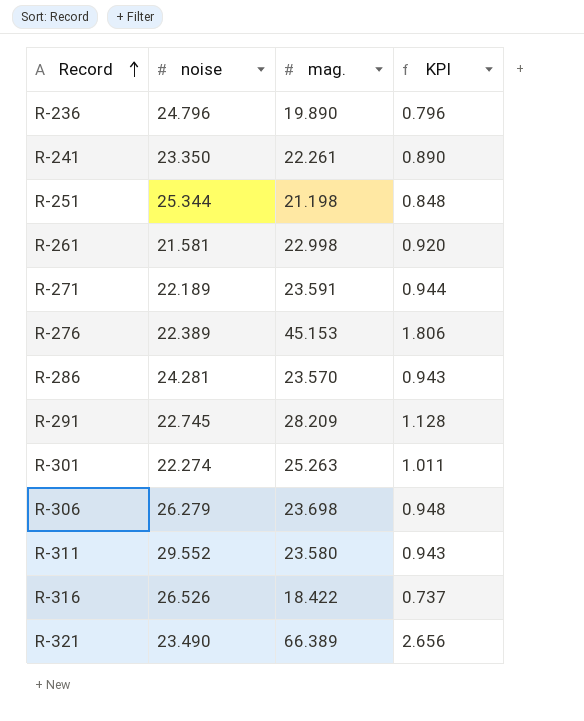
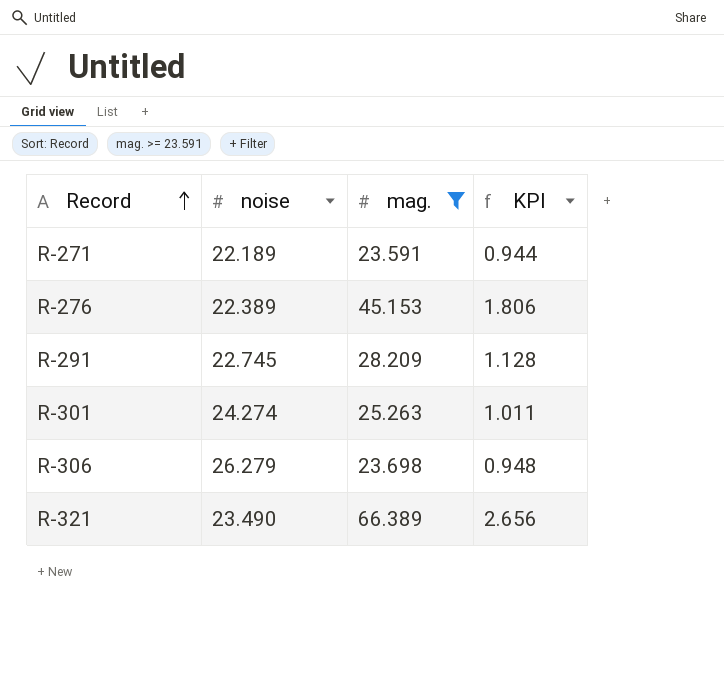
filter: none -> mag. >= 23.591
R-301 | noise: 22.274 -> 24.274

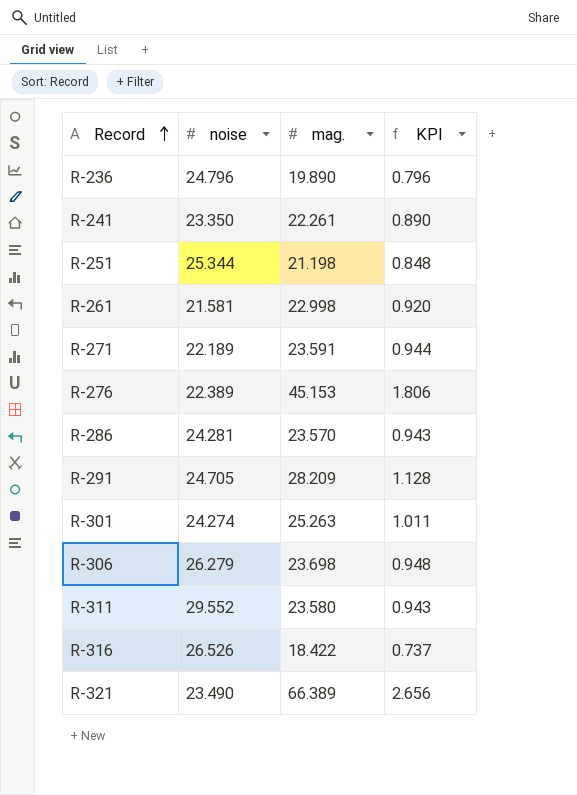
filter: mag. >= 23.591 -> none
R-291 | noise: 22.745 -> 24.705

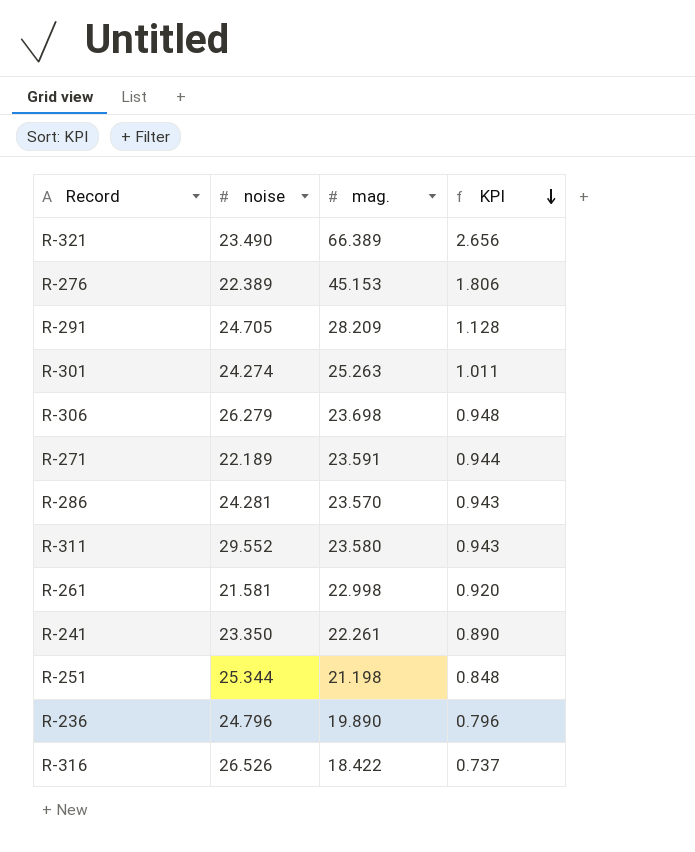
row order: Record ascending -> KPI descending

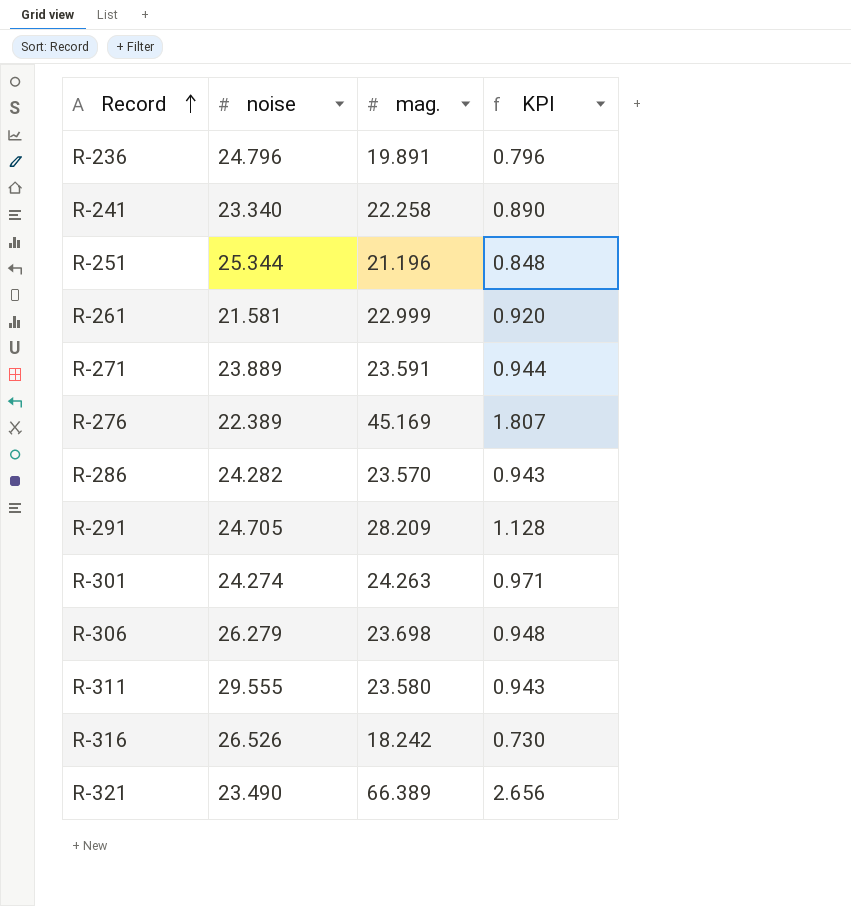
row order: KPI descending -> Record ascending
R-236 | mag.: 19.890 -> 19.891
R-241 | noise: 23.350 -> 23.340
R-241 | mag.: 22.261 -> 22.258
R-251 | mag.: 21.198 -> 21.196
R-261 | mag.: 22.998 -> 22.999
R-271 | noise: 22.189 -> 23.889
R-276 | mag.: 45.153 -> 45.169
R-276 | KPI: 1.806 -> 1.807
R-286 | noise: 24.281 -> 24.282
R-301 | mag.: 25.263 -> 24.263
R-301 | KPI: 1.011 -> 0.971
R-311 | noise: 29.552 -> 29.555
R-316 | mag.: 18.422 -> 18.242
R-316 | KPI: 0.737 -> 0.730

